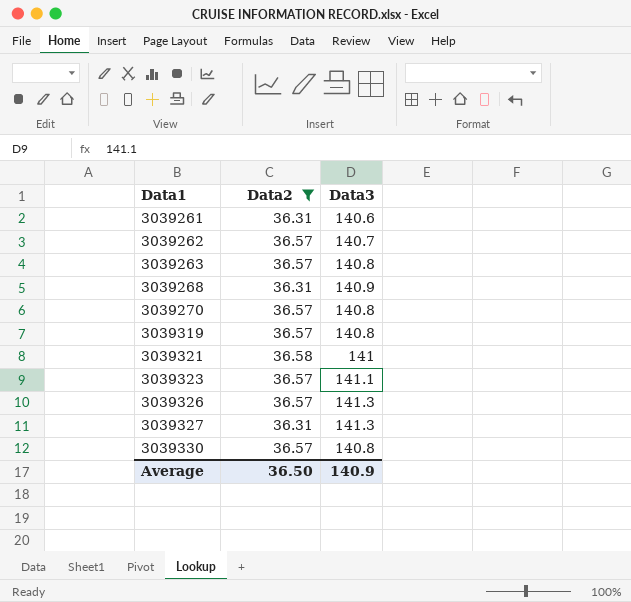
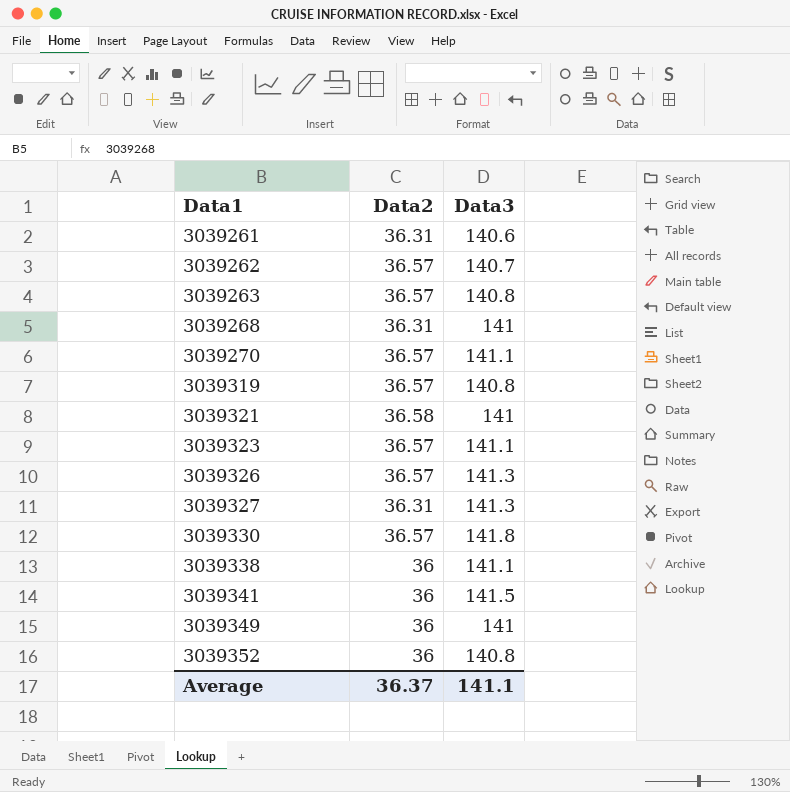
filter: Data2 != 36 -> none
3039268 | Data3: 140.9 -> 141
3039270 | Data3: 140.8 -> 141.1
3039330 | Data3: 140.8 -> 141.8
Average | Data2: 36.50 -> 36.37
Average | Data3: 140.9 -> 141.1

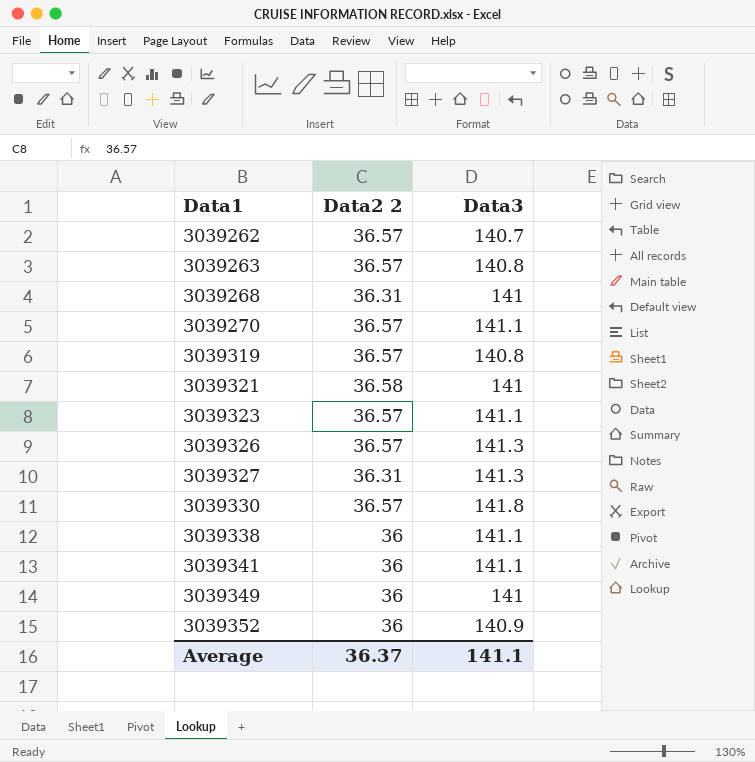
column name: Data2 -> Data2 2
row 3039261: 36.31 | 140.6 -> none
3039341 | Data3: 141.5 -> 141.1
3039352 | Data3: 140.8 -> 140.9

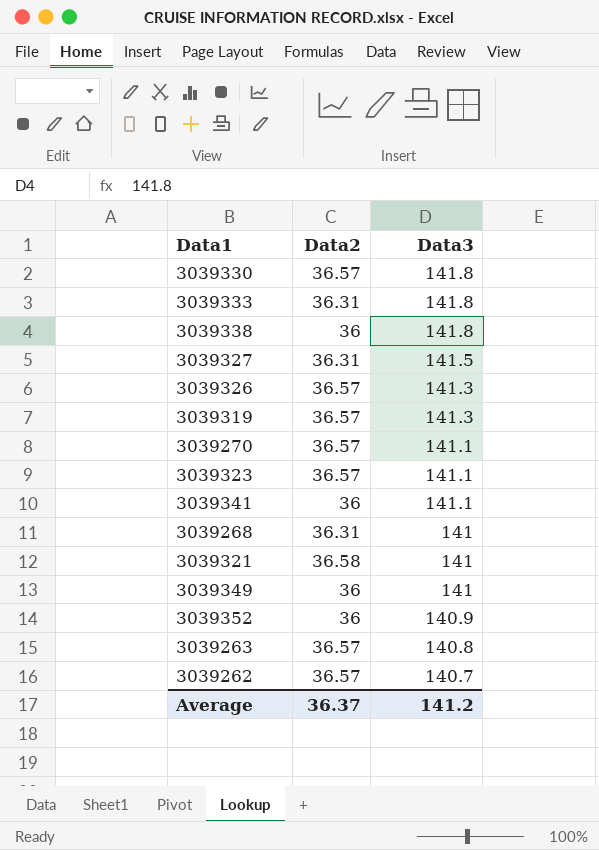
row order: Data1 ascending -> Data3 descending
column name: Data2 2 -> Data2
row 3039333: none -> 36.31 | 141.8
3039338 | Data3: 141.1 -> 141.8
3039327 | Data3: 141.3 -> 141.5
3039319 | Data3: 140.8 -> 141.3
Average | Data3: 141.1 -> 141.2

